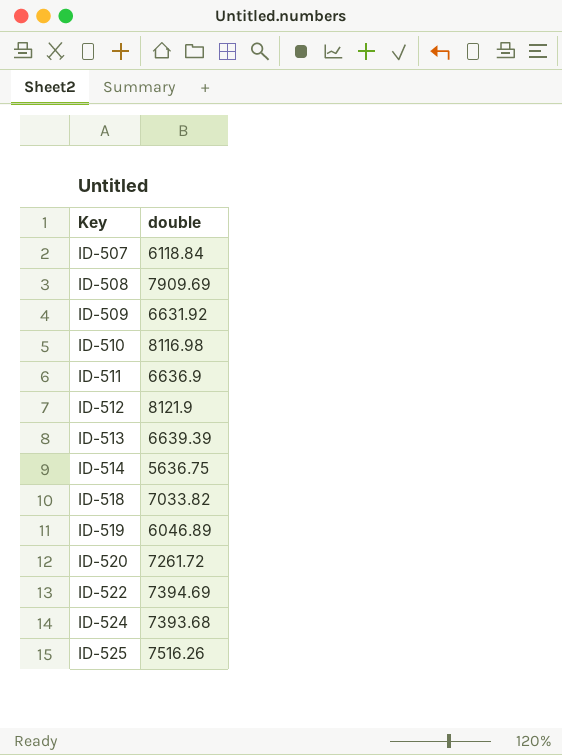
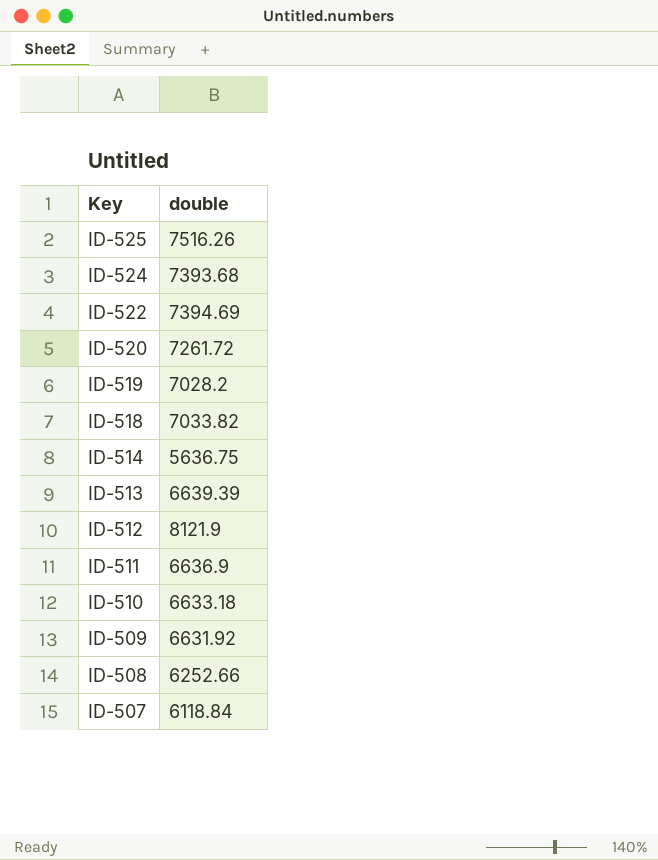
row order: Key ascending -> Key descending
ID-519 | double: 6046.89 -> 7028.2
ID-510 | double: 8116.98 -> 6633.18
ID-508 | double: 7909.69 -> 6252.66

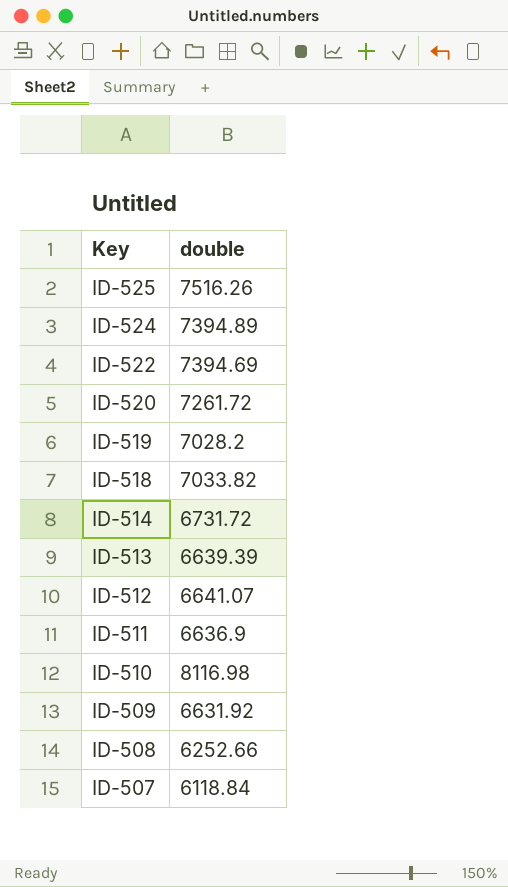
ID-524 | double: 7393.68 -> 7394.89
ID-514 | double: 5636.75 -> 6731.72
ID-512 | double: 8121.9 -> 6641.07
ID-510 | double: 6633.18 -> 8116.98

